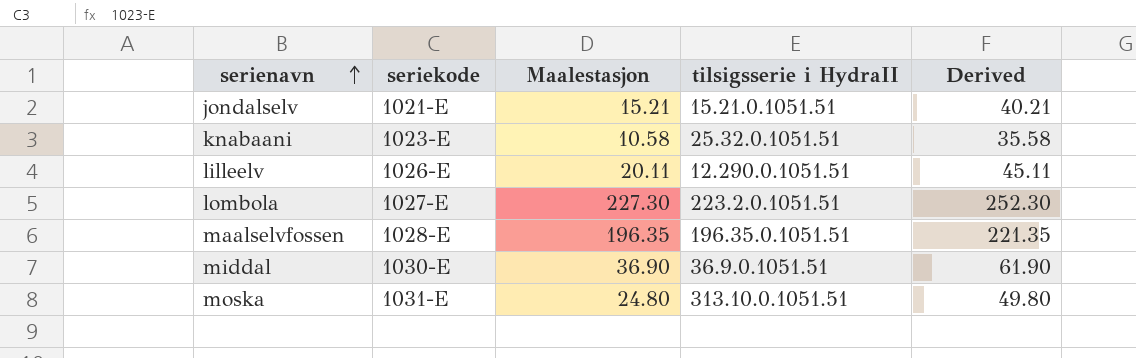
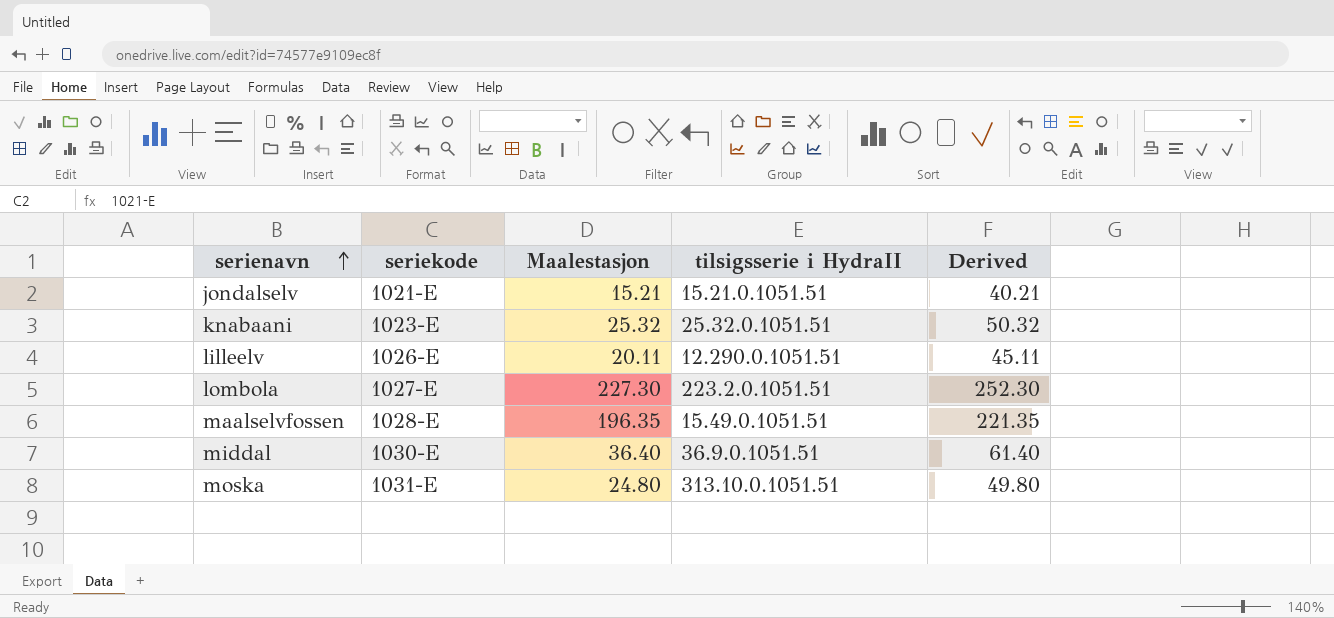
knabaani | Maalestasjon: 10.58 -> 25.32
knabaani | Derived: 35.58 -> 50.32
maalselvfossen | tilsigsserie i HydraII: 196.35.0.1051.51 -> 15.49.0.1051.51
middal | Maalestasjon: 36.90 -> 36.40
middal | Derived: 61.90 -> 61.40

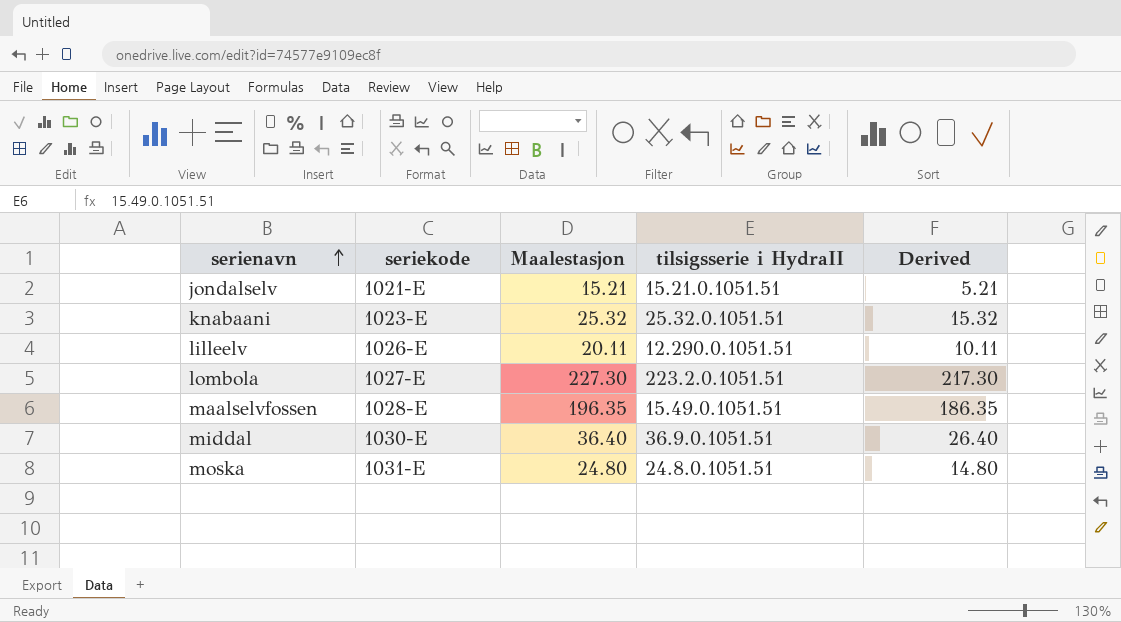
column Derived | formula: [Maalestasjon] + 25 -> [Maalestasjon] - 10
moska | tilsigsserie i HydraII: 313.10.0.1051.51 -> 24.8.0.1051.51

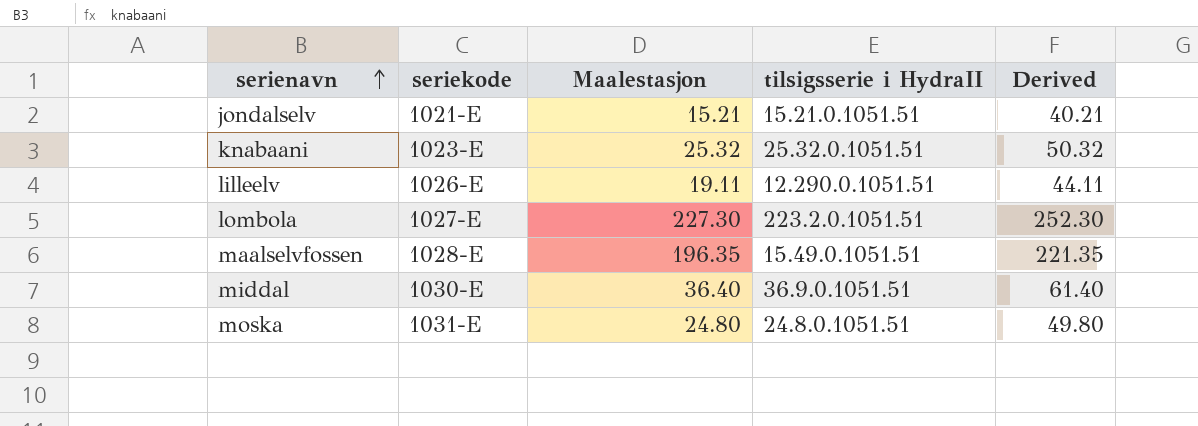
column Derived | formula: [Maalestasjon] - 10 -> [Maalestasjon] + 25
lilleelv | Maalestasjon: 20.11 -> 19.11

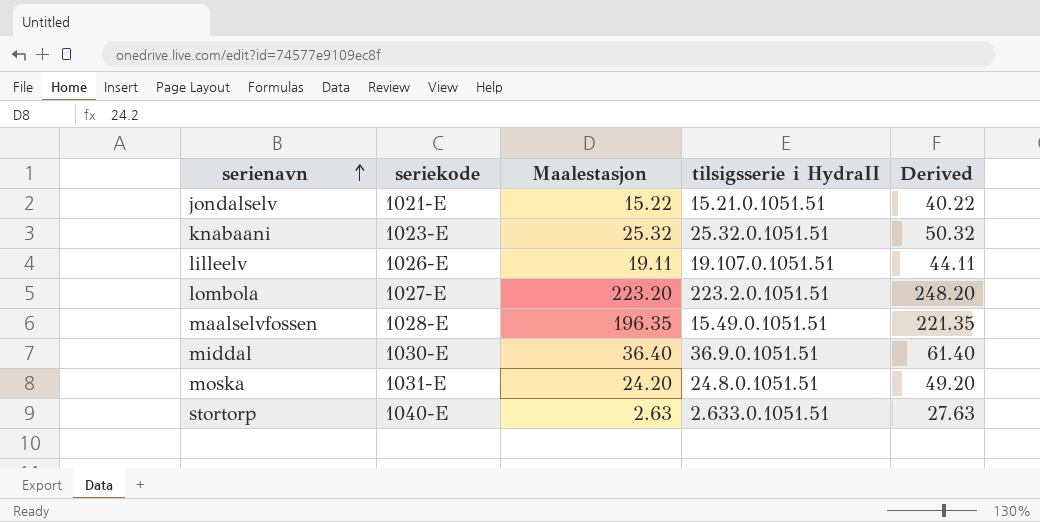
jondalselv | Maalestasjon: 15.21 -> 15.22
jondalselv | Derived: 40.21 -> 40.22
lilleelv | tilsigsserie i HydraII: 12.290.0.1051.51 -> 19.107.0.1051.51
lombola | Maalestasjon: 227.30 -> 223.20
lombola | Derived: 252.30 -> 248.20
moska | Maalestasjon: 24.80 -> 24.20
moska | Derived: 49.80 -> 49.20
row stortorp: none -> 1040-E | 2.63 | 2.633.0.1051.51 | 27.63

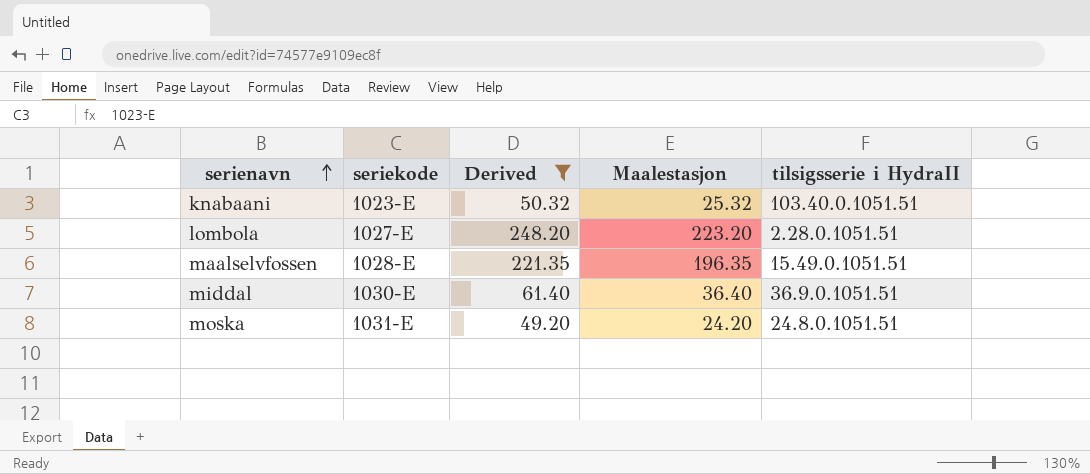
filter: none -> Derived >= 49.20
column Derived | position: 5 -> 3
knabaani | tilsigsserie i HydraII: 25.32.0.1051.51 -> 103.40.0.1051.51
lombola | tilsigsserie i HydraII: 223.2.0.1051.51 -> 2.28.0.1051.51

